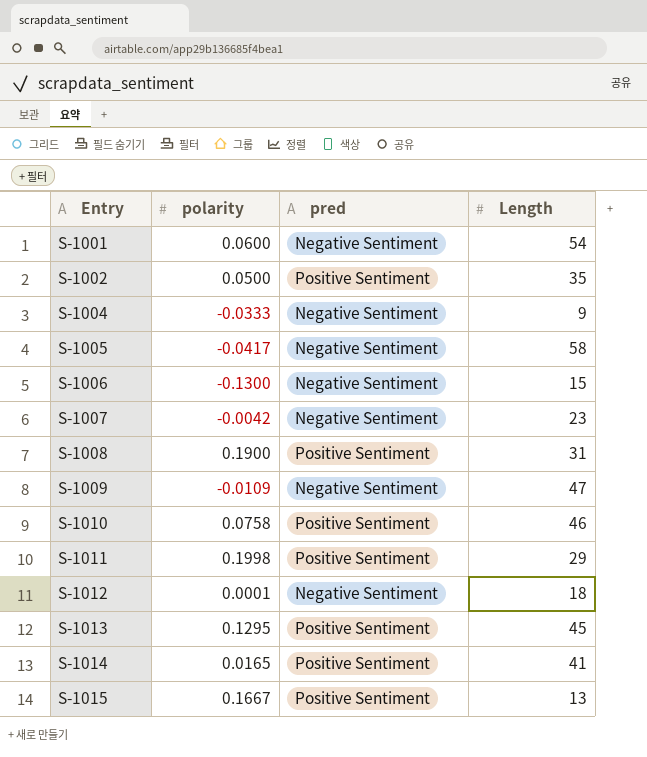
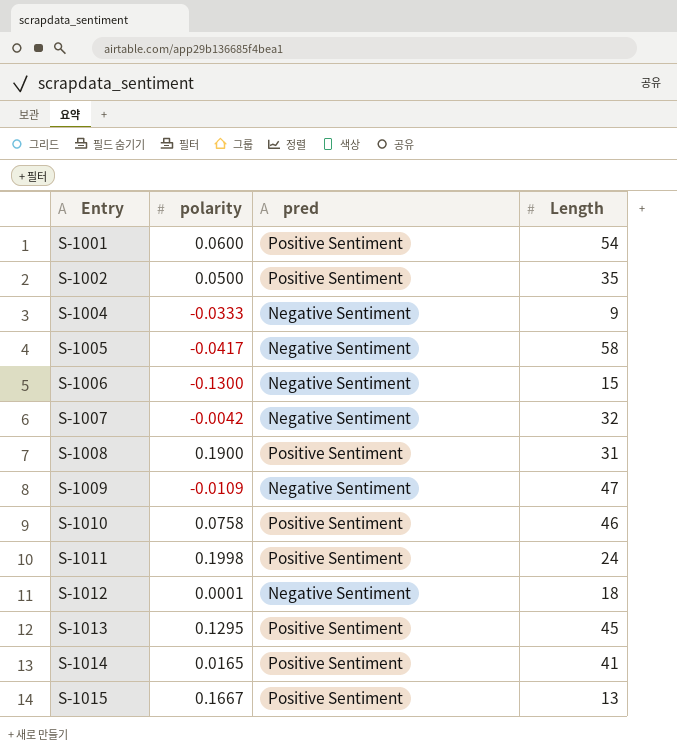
S-1001 | pred: Negative Sentiment -> Positive Sentiment
S-1007 | Length: 23 -> 32
S-1011 | Length: 29 -> 24

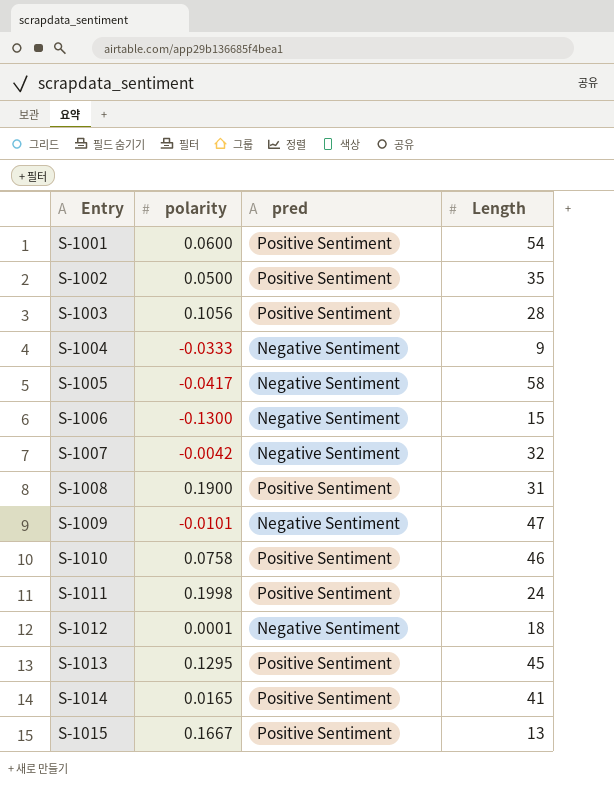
row S-1003: none -> 0.1056 | Positive Sentiment | 28
S-1009 | polarity: -0.0109 -> -0.0101

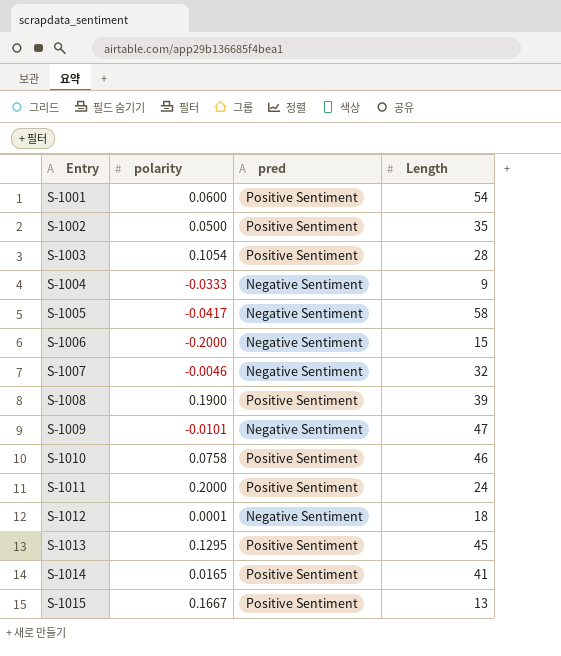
S-1003 | polarity: 0.1056 -> 0.1054
S-1006 | polarity: -0.1300 -> -0.2000
S-1007 | polarity: -0.0042 -> -0.0046
S-1008 | Length: 31 -> 39
S-1011 | polarity: 0.1998 -> 0.2000

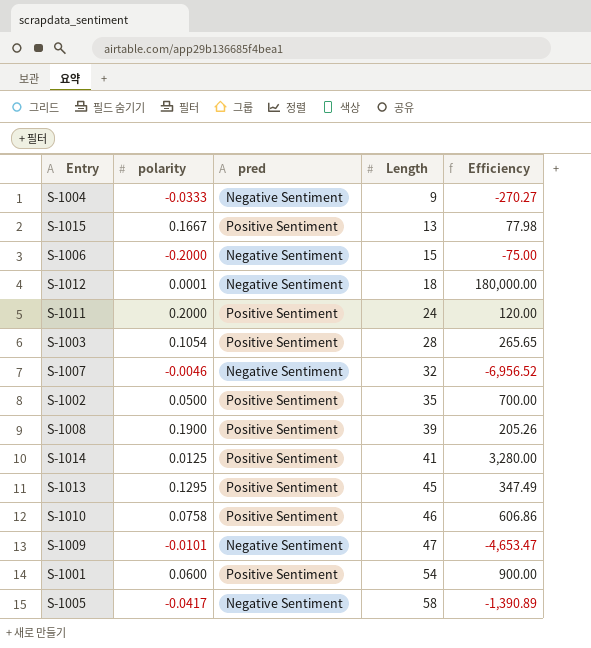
row order: Entry ascending -> Length ascending
column Efficiency | formula: none -> [Length] / [polarity]
S-1014 | polarity: 0.0165 -> 0.0125

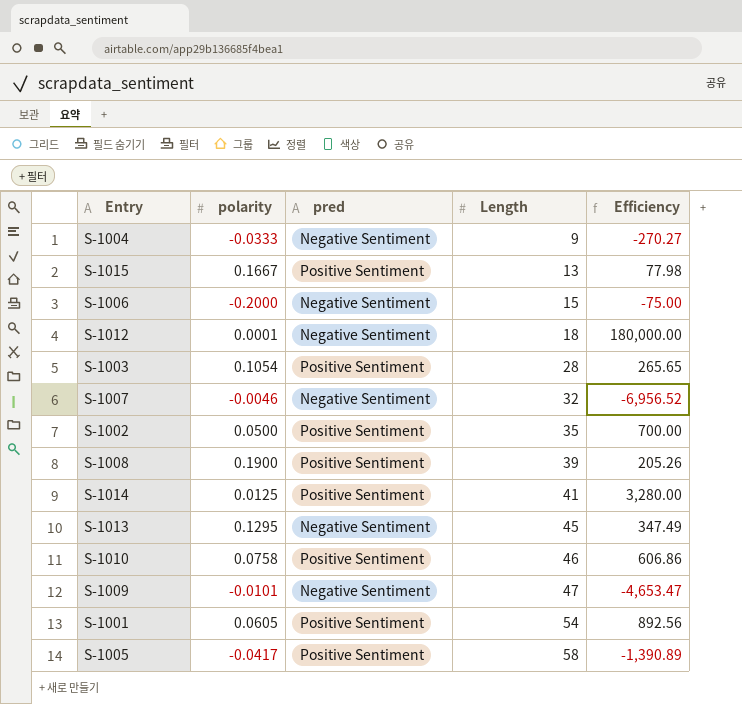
row S-1011: 0.2000 | Positive Sentiment | 24 | 120.00 -> none
S-1013 | pred: Positive Sentiment -> Negative Sentiment
S-1001 | polarity: 0.0600 -> 0.0605
S-1001 | Efficiency: 900.00 -> 892.56
S-1005 | pred: Negative Sentiment -> Positive Sentiment

